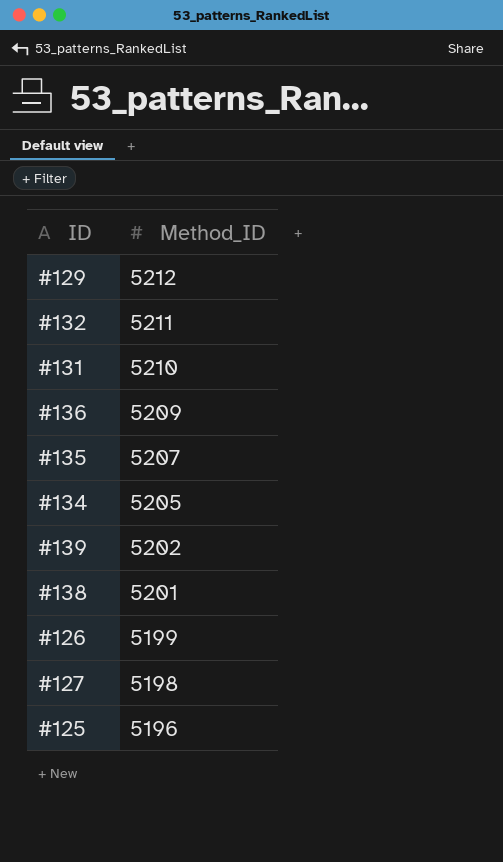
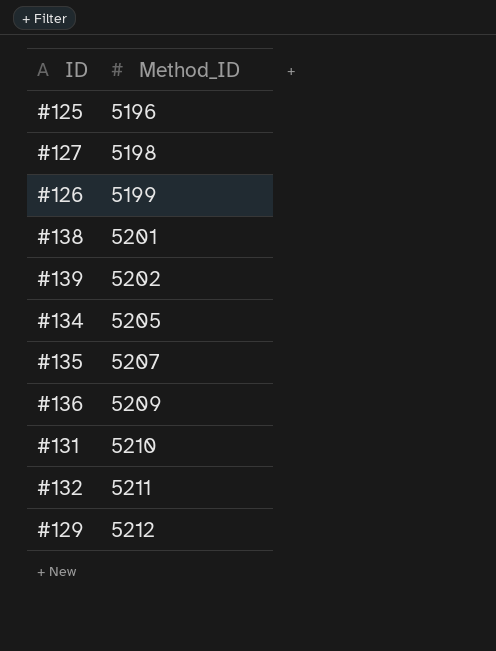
row order: Method_ID descending -> Method_ID ascending

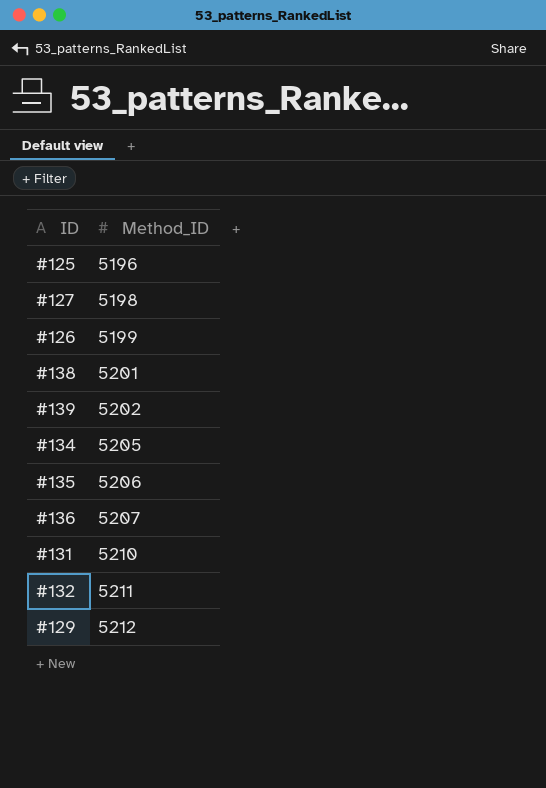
#135 | Method_ID: 5207 -> 5206
#136 | Method_ID: 5209 -> 5207

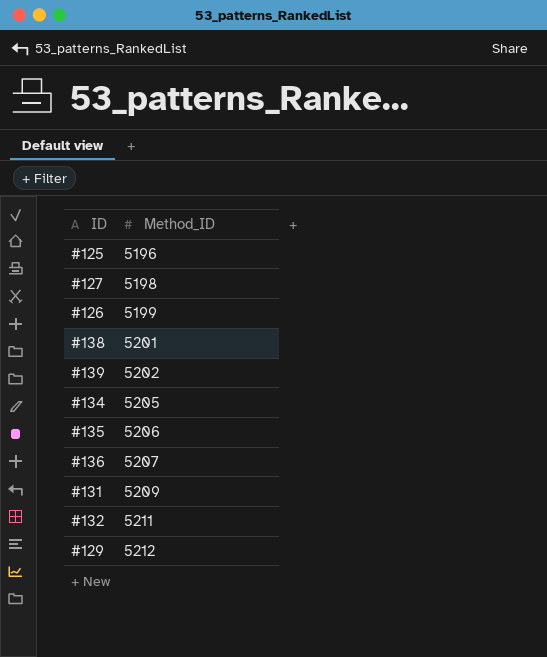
#131 | Method_ID: 5210 -> 5209

